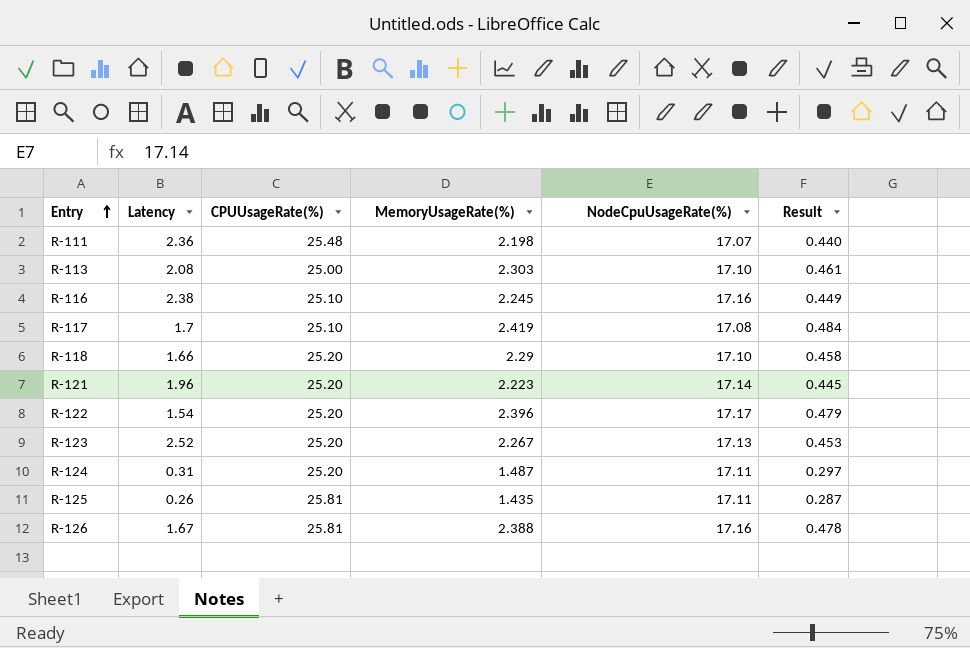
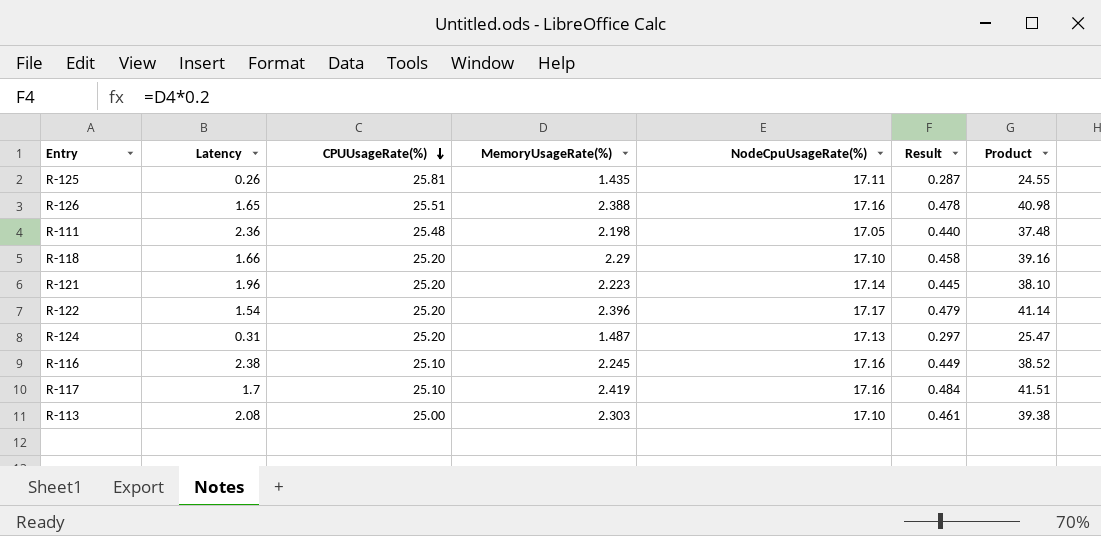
row order: Entry ascending -> CPUUsageRate(%) descending
column Product | formula: none -> [MemoryUsageRate(%)] * [NodeCpuUsageRate(%)]
row R-123: 2.52 | 25.20 | 2.267 | 17.13 | 0.453 -> none
R-126 | Latency: 1.67 -> 1.65
R-126 | CPUUsageRate(%): 25.81 -> 25.51
R-111 | NodeCpuUsageRate(%): 17.07 -> 17.05
R-124 | NodeCpuUsageRate(%): 17.11 -> 17.13
R-117 | NodeCpuUsageRate(%): 17.08 -> 17.16

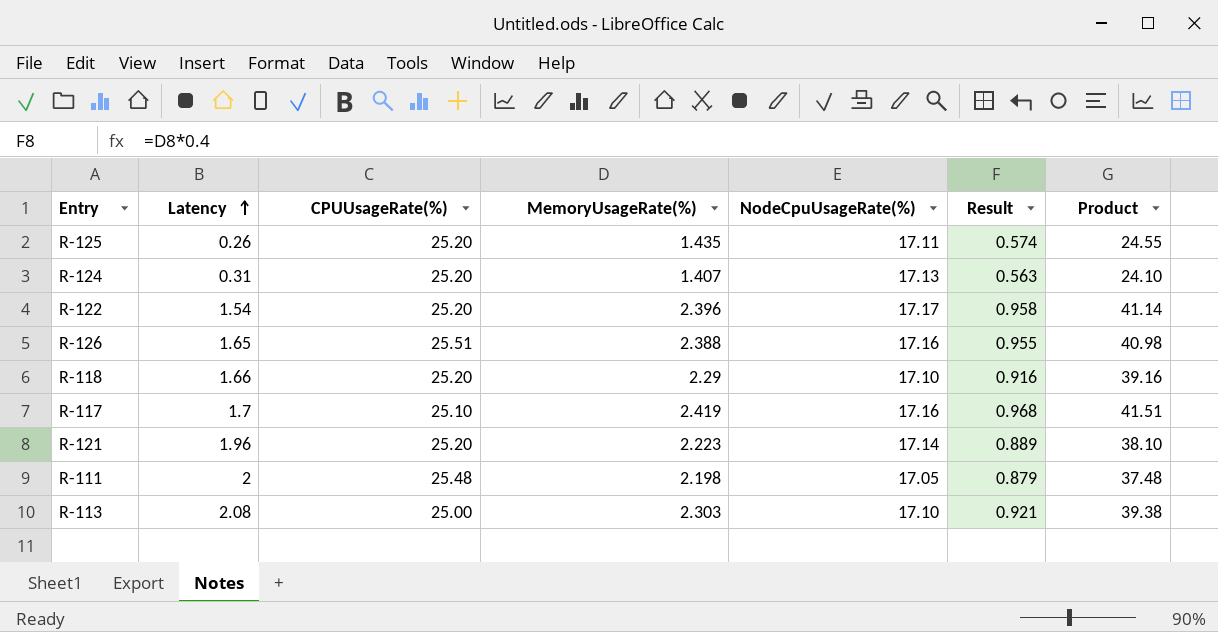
row order: CPUUsageRate(%) descending -> Latency ascending
column Result | formula: [MemoryUsageRate(%)] * 0.2 -> [MemoryUsageRate(%)] * 0.4
row R-116: 2.38 | 25.10 | 2.245 | 17.16 | 0.449 | 38.52 -> none
R-125 | CPUUsageRate(%): 25.81 -> 25.20
R-124 | MemoryUsageRate(%): 1.487 -> 1.407
R-124 | Product: 25.47 -> 24.10
R-111 | Latency: 2.36 -> 2

